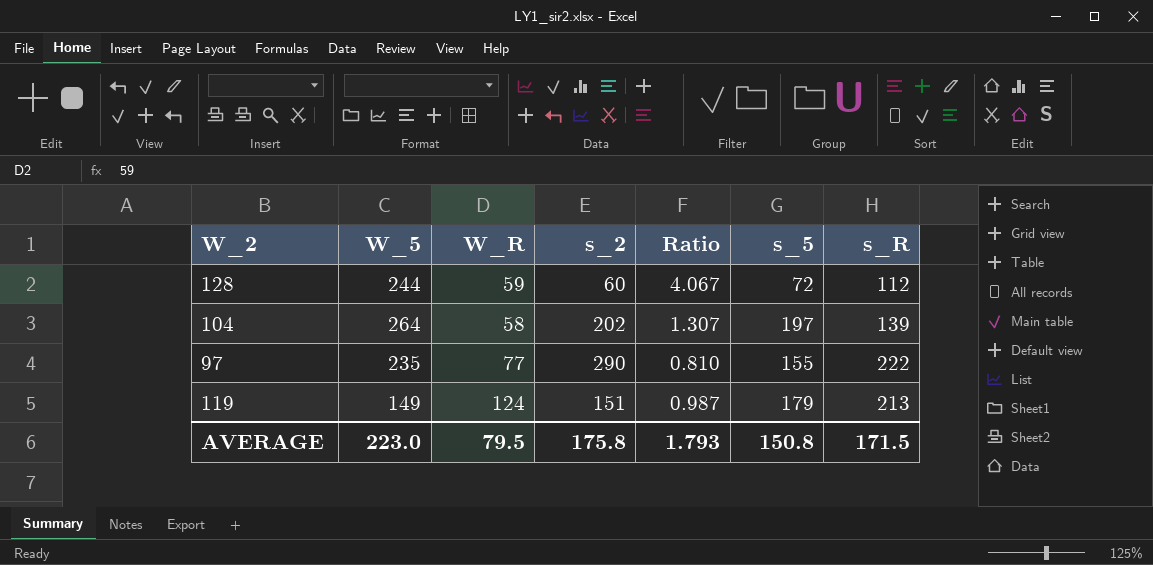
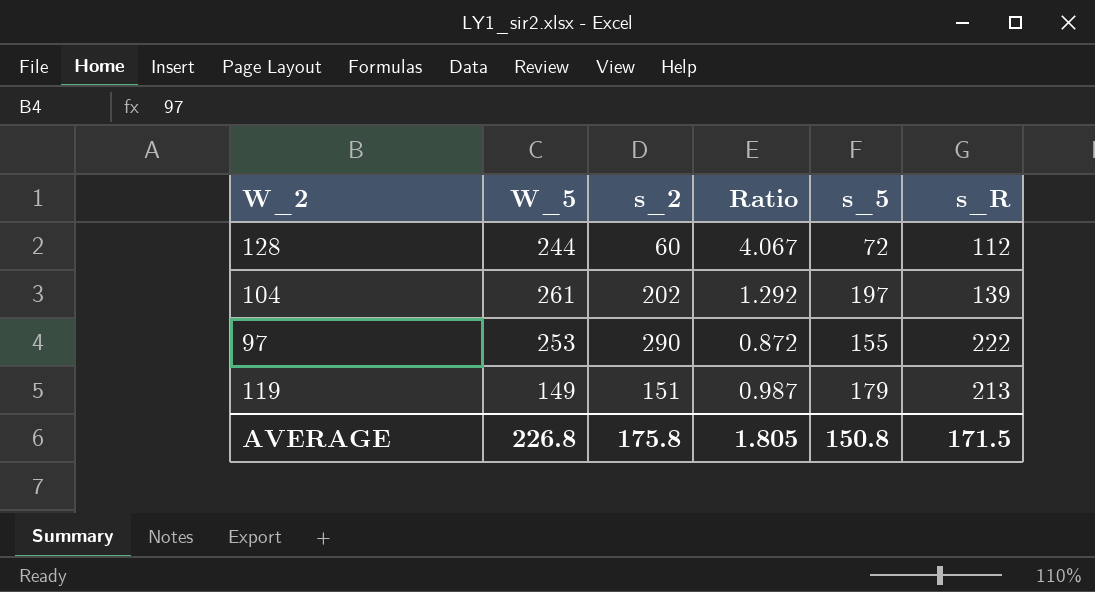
column W_R | position: 3 -> none
104 | W_5: 264 -> 261
104 | Ratio: 1.307 -> 1.292
97 | W_5: 235 -> 253
97 | Ratio: 0.810 -> 0.872
AVERAGE | W_5: 223.0 -> 226.8
AVERAGE | Ratio: 1.793 -> 1.805

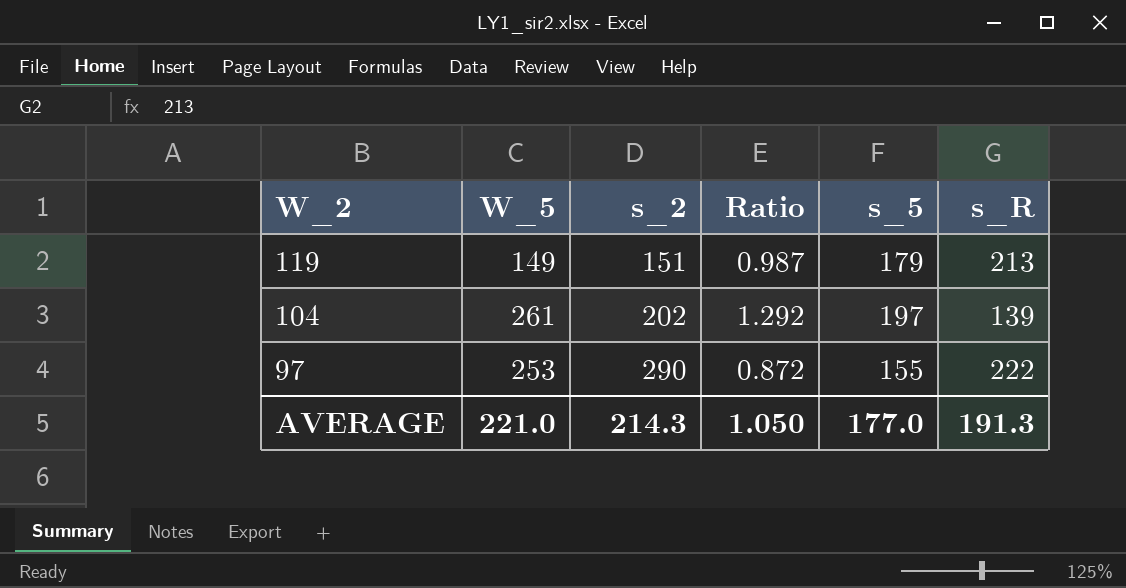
row order: none -> W_2 descending
row 128: 244 | 60 | 4.067 | 72 | 112 -> none
AVERAGE | W_5: 226.8 -> 221.0
AVERAGE | s_2: 175.8 -> 214.3
AVERAGE | Ratio: 1.805 -> 1.050
AVERAGE | s_5: 150.8 -> 177.0
AVERAGE | s_R: 171.5 -> 191.3

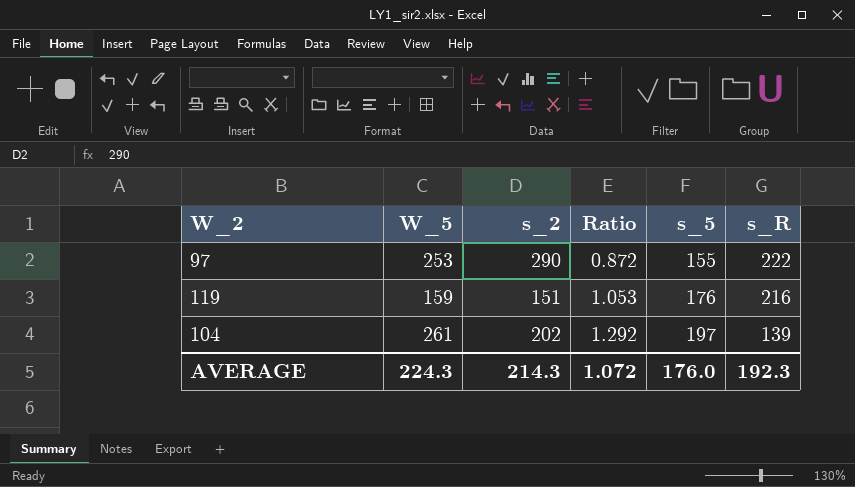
row order: W_2 descending -> Ratio ascending
119 | W_5: 149 -> 159
119 | Ratio: 0.987 -> 1.053
119 | s_5: 179 -> 176
119 | s_R: 213 -> 216
AVERAGE | W_5: 221.0 -> 224.3
AVERAGE | Ratio: 1.050 -> 1.072
AVERAGE | s_5: 177.0 -> 176.0
AVERAGE | s_R: 191.3 -> 192.3

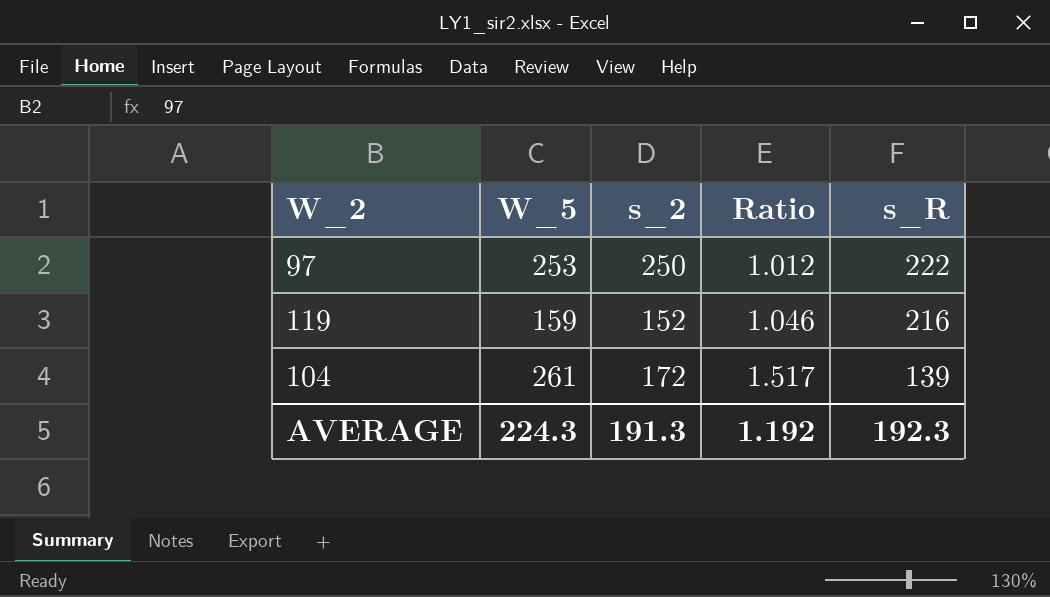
column s_5 | position: 5 -> none
97 | s_2: 290 -> 250
97 | Ratio: 0.872 -> 1.012
119 | s_2: 151 -> 152
119 | Ratio: 1.053 -> 1.046
104 | s_2: 202 -> 172
104 | Ratio: 1.292 -> 1.517
AVERAGE | s_2: 214.3 -> 191.3
AVERAGE | Ratio: 1.072 -> 1.192

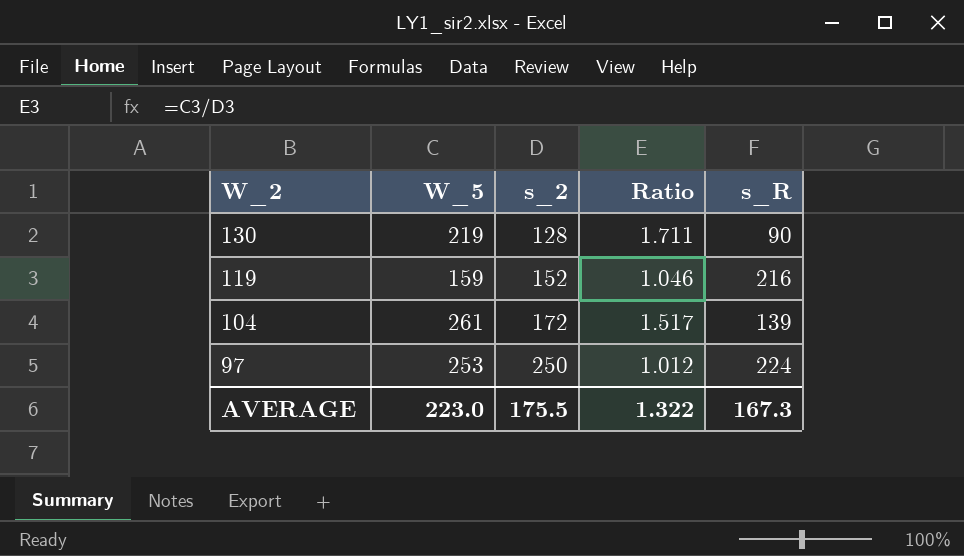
row order: Ratio ascending -> W_2 descending
row 130: none -> 219 | 128 | 1.711 | 90
97 | s_R: 222 -> 224
AVERAGE | W_5: 224.3 -> 223.0
AVERAGE | s_2: 191.3 -> 175.5
AVERAGE | Ratio: 1.192 -> 1.322
AVERAGE | s_R: 192.3 -> 167.3

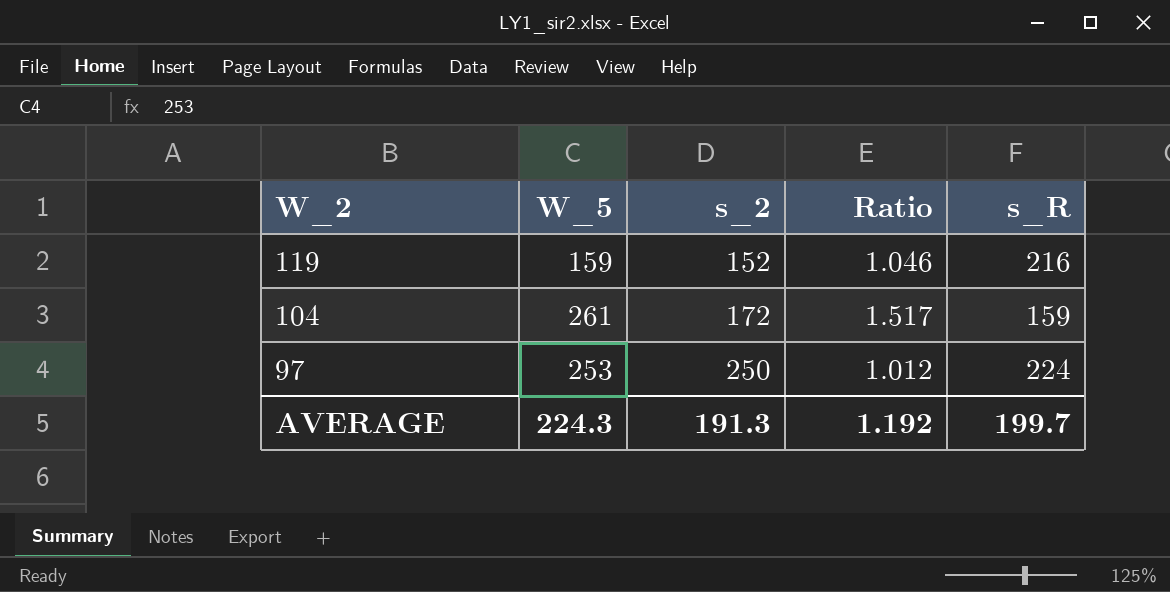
row 130: 219 | 128 | 1.711 | 90 -> none
104 | s_R: 139 -> 159
AVERAGE | W_5: 223.0 -> 224.3
AVERAGE | s_2: 175.5 -> 191.3
AVERAGE | Ratio: 1.322 -> 1.192
AVERAGE | s_R: 167.3 -> 199.7

